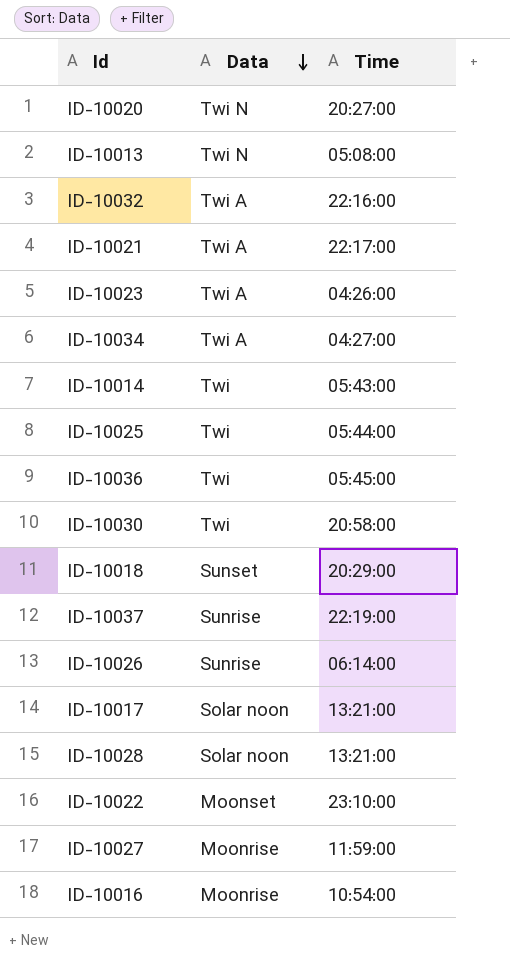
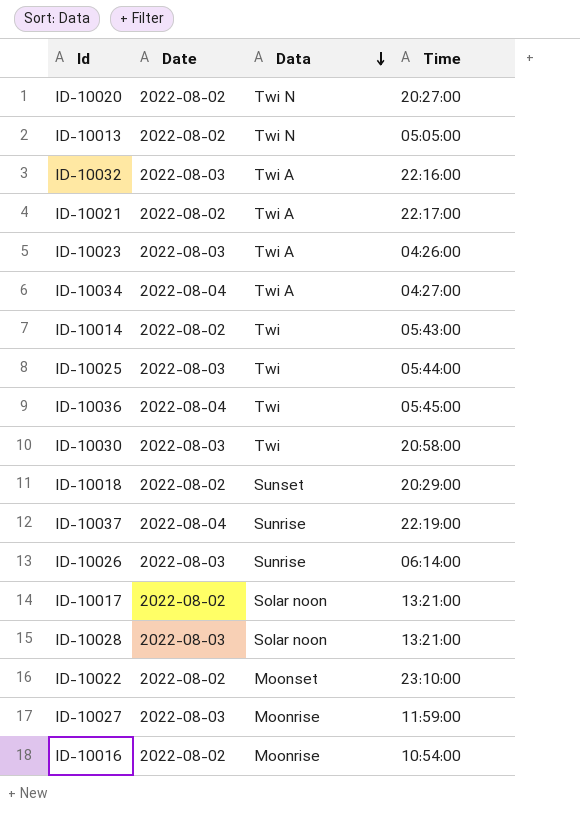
column Date | position: none -> 2
ID-10013 | Time: 05:08:00 -> 05:05:00

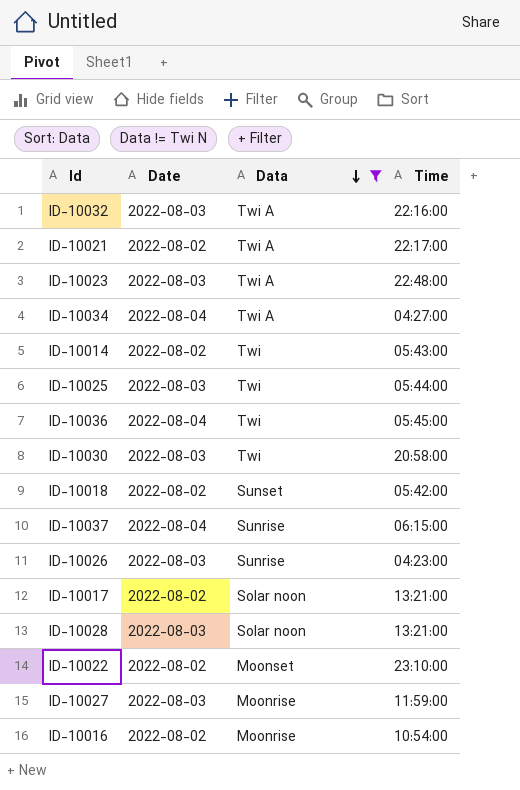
filter: none -> Data != Twi N
ID-10023 | Time: 04:26:00 -> 22:48:00
ID-10018 | Time: 20:29:00 -> 05:42:00
ID-10037 | Time: 22:19:00 -> 06:15:00
ID-10026 | Time: 06:14:00 -> 04:23:00

